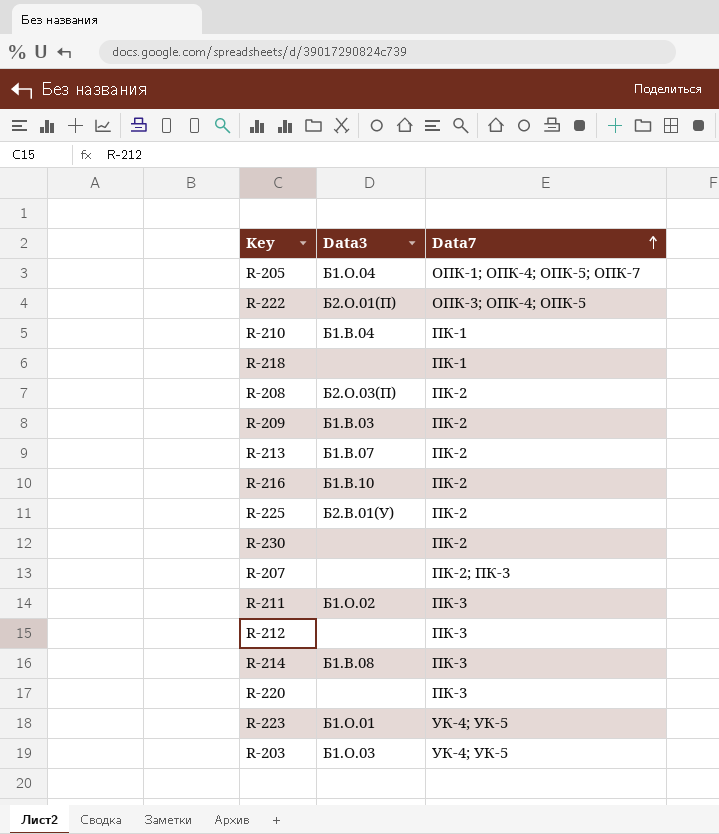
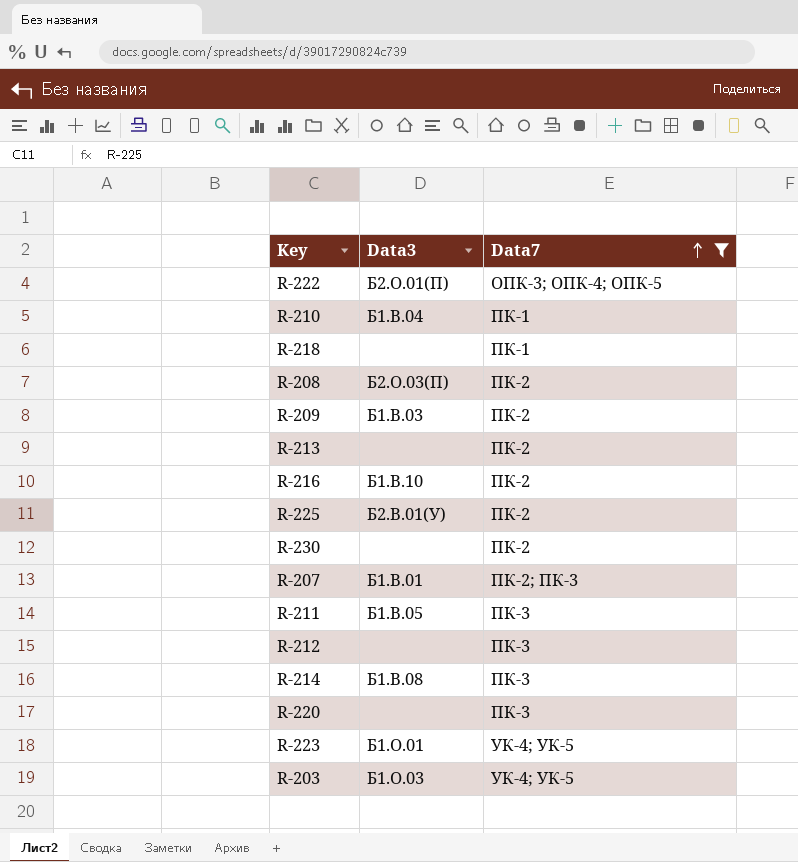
filter: none -> Data7 != ОПК-1; ОПК-4; ОПК-5; ОПК-7
R-213 | Data3: Б1.В.07 -> none
R-207 | Data3: none -> Б1.В.01
R-211 | Data3: Б1.О.02 -> Б1.В.05

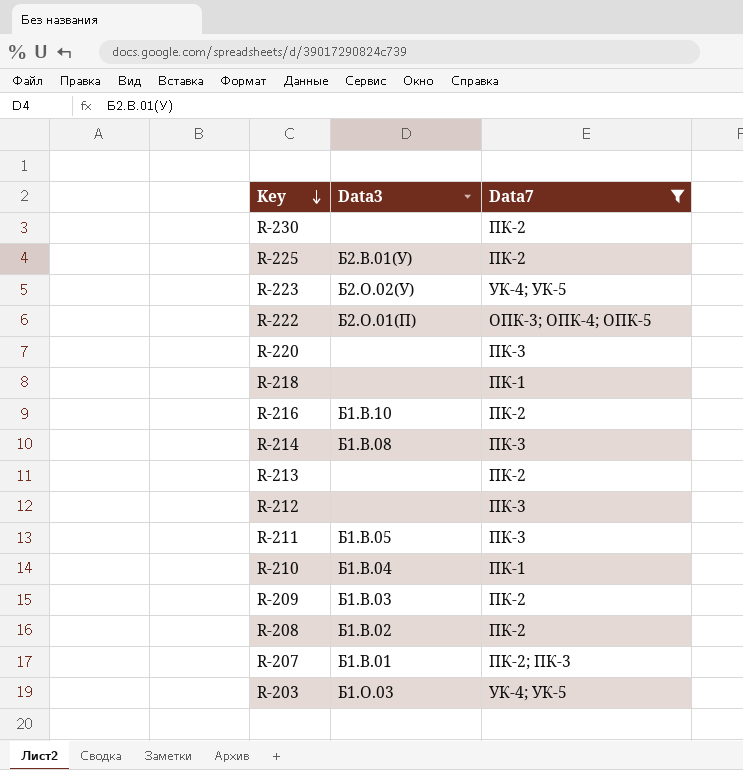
row order: Data7 ascending -> Key descending
R-223 | Data3: Б1.О.01 -> Б2.О.02(У)
R-208 | Data3: Б2.О.03(П) -> Б1.В.02

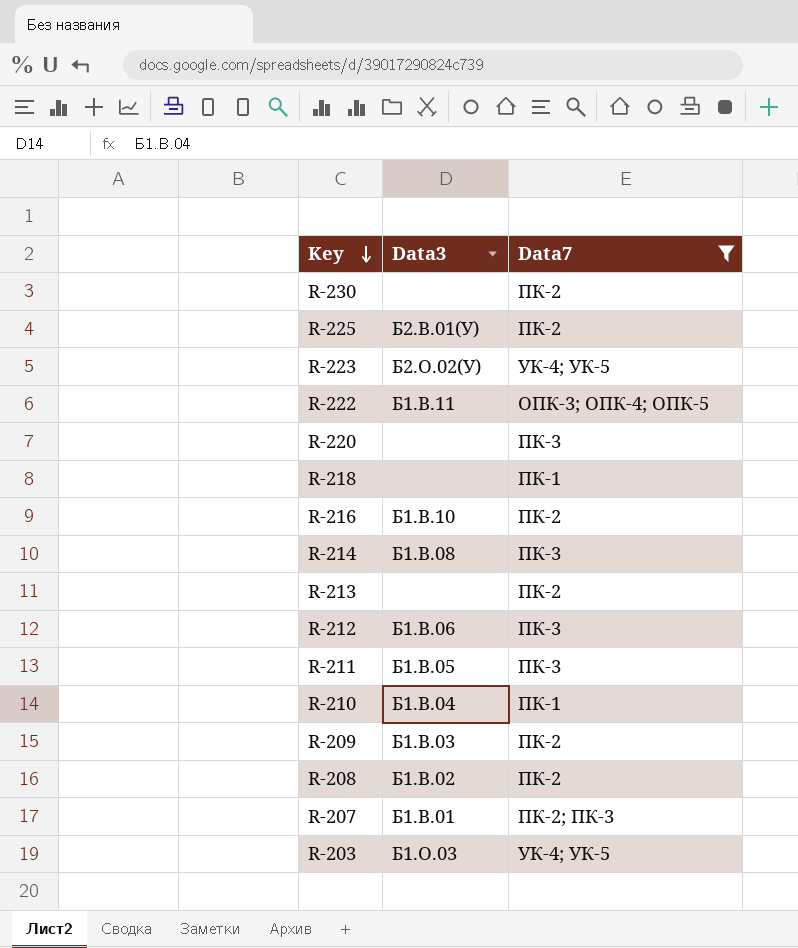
R-222 | Data3: Б2.О.01(П) -> Б1.В.11
R-212 | Data3: none -> Б1.В.06

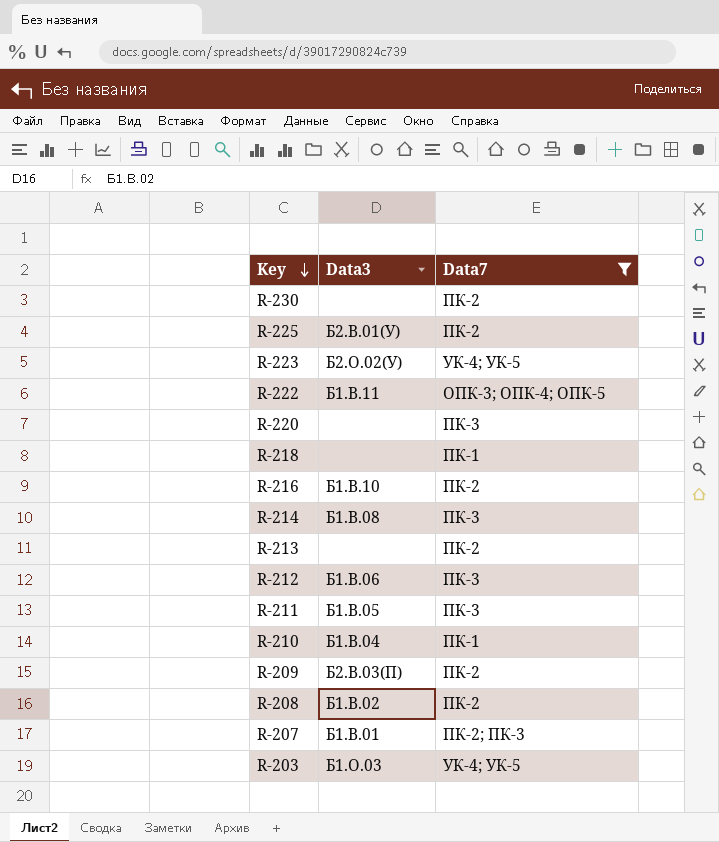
R-209 | Data3: Б1.В.03 -> Б2.В.03(П)

